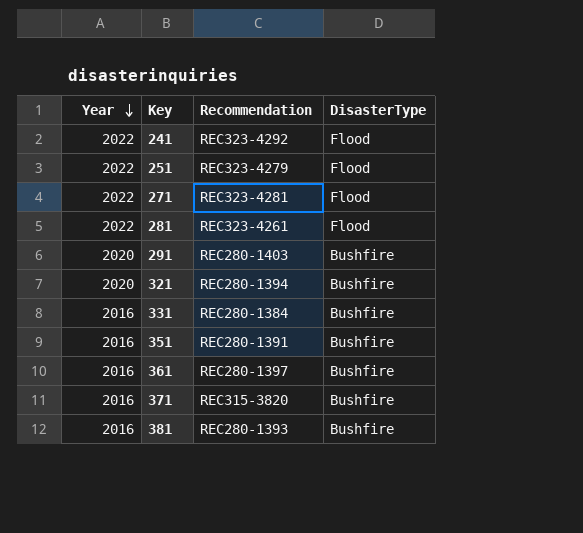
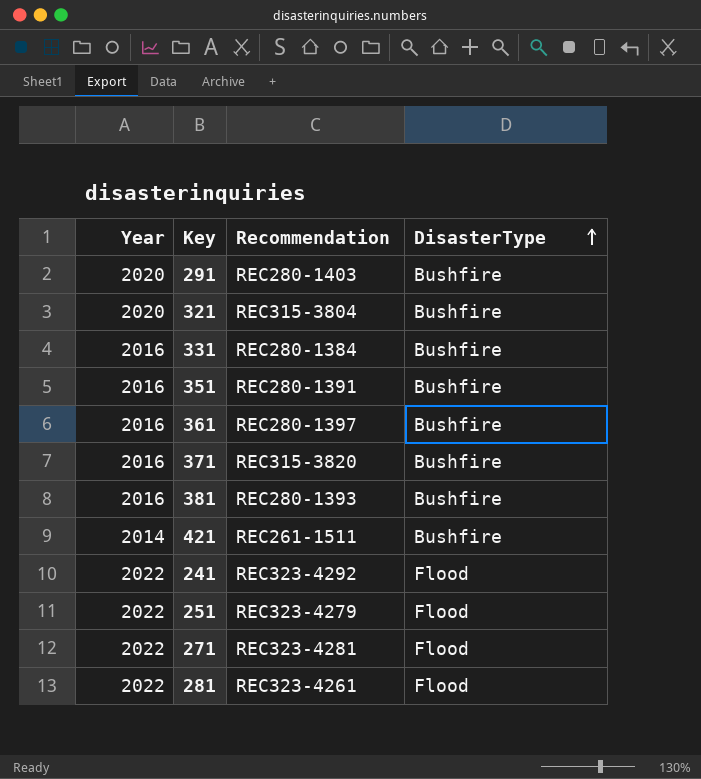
row order: Year descending -> DisasterType ascending
321 | Recommendation: REC280-1394 -> REC315-3804
row 421: none -> 2014 | REC261-1511 | Bushfire

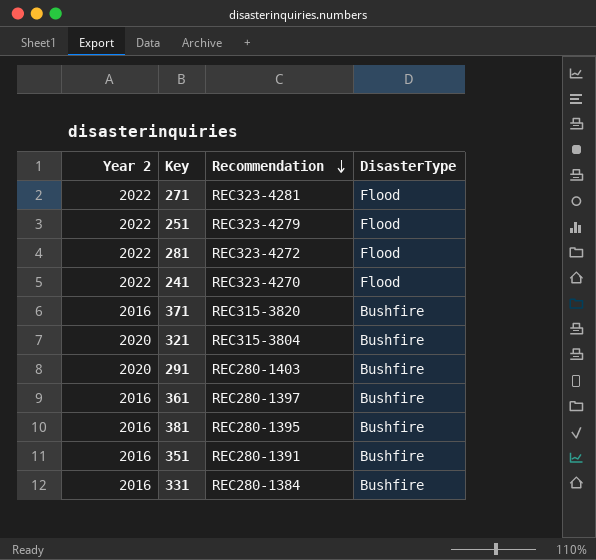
row order: DisasterType ascending -> Recommendation descending
column name: Year -> Year 2
row 421: 2014 | REC261-1511 | Bushfire -> none
281 | Recommendation: REC323-4261 -> REC323-4272
241 | Recommendation: REC323-4292 -> REC323-4270
381 | Recommendation: REC280-1393 -> REC280-1395

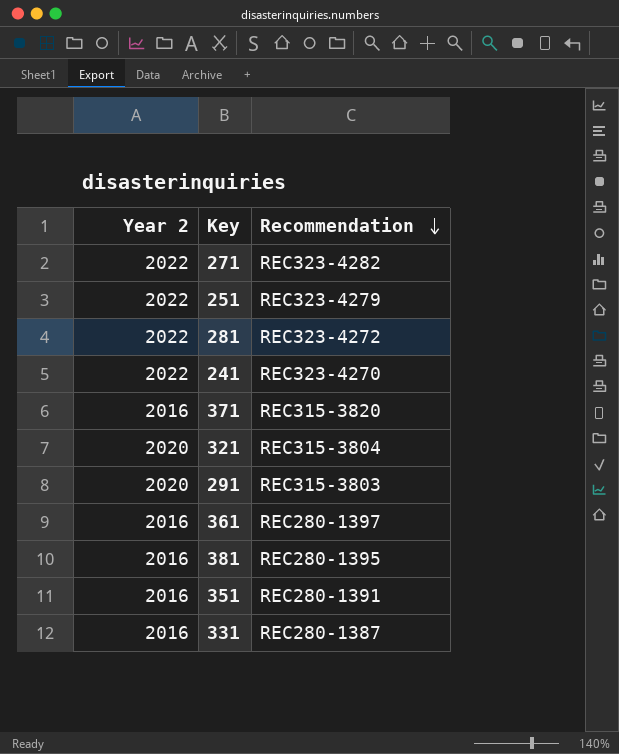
column DisasterType | position: 4 -> none
271 | Recommendation: REC323-4281 -> REC323-4282
291 | Recommendation: REC280-1403 -> REC315-3803
331 | Recommendation: REC280-1384 -> REC280-1387

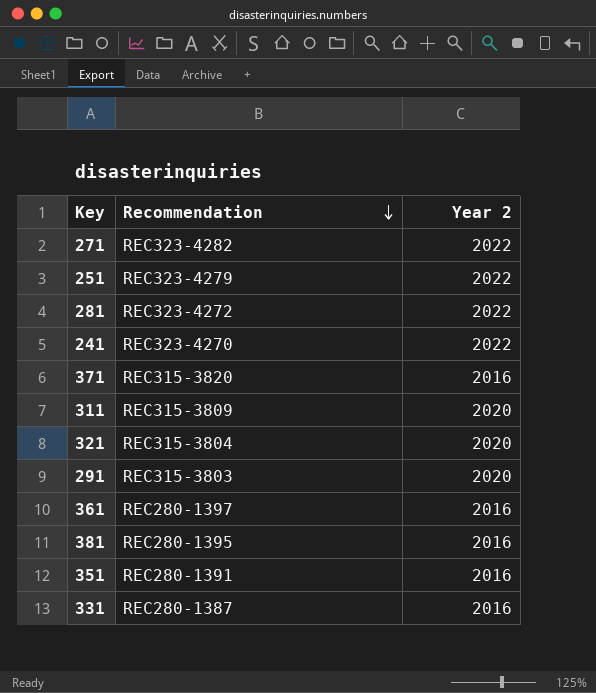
column Year 2 | position: 1 -> 3
row 311: none -> REC315-3809 | 2020

